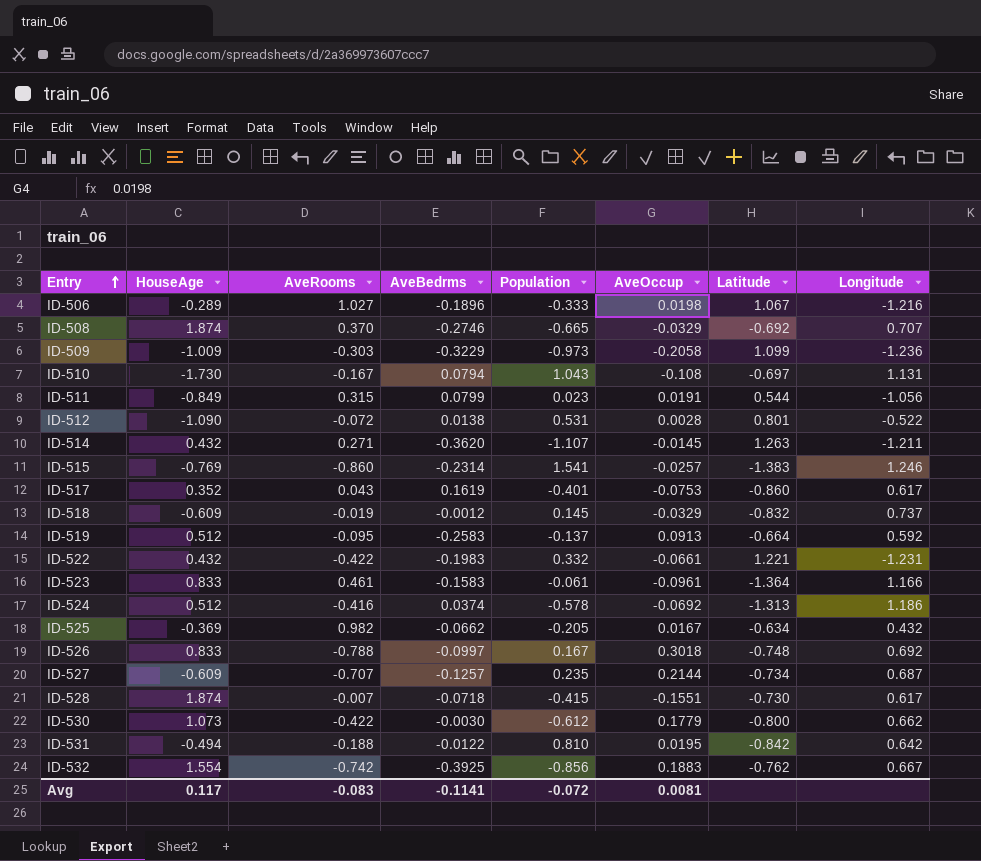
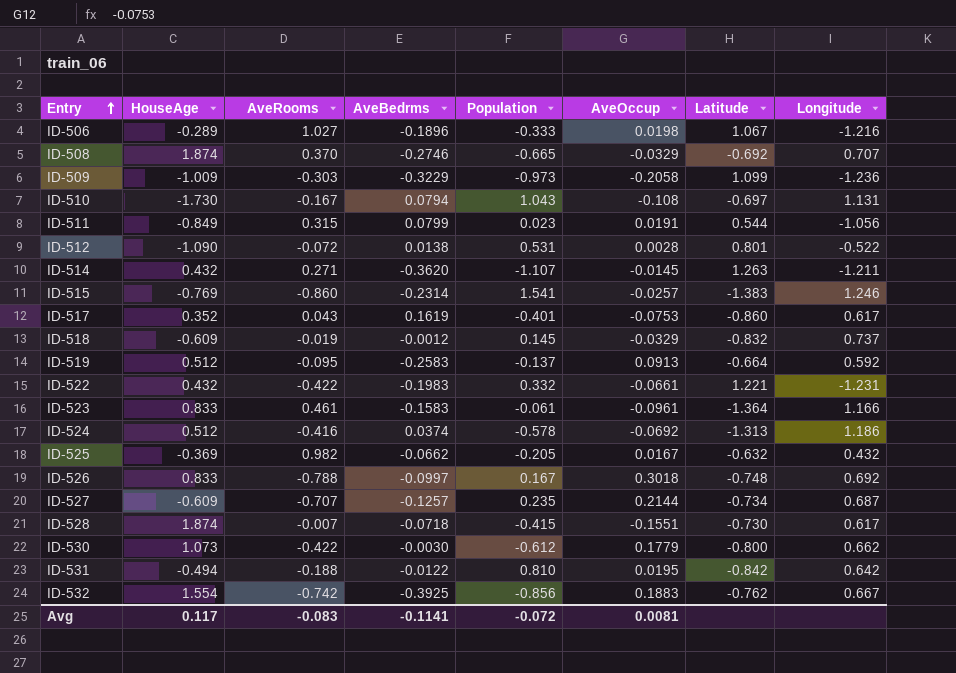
ID-525 | Latitude: -0.634 -> -0.632

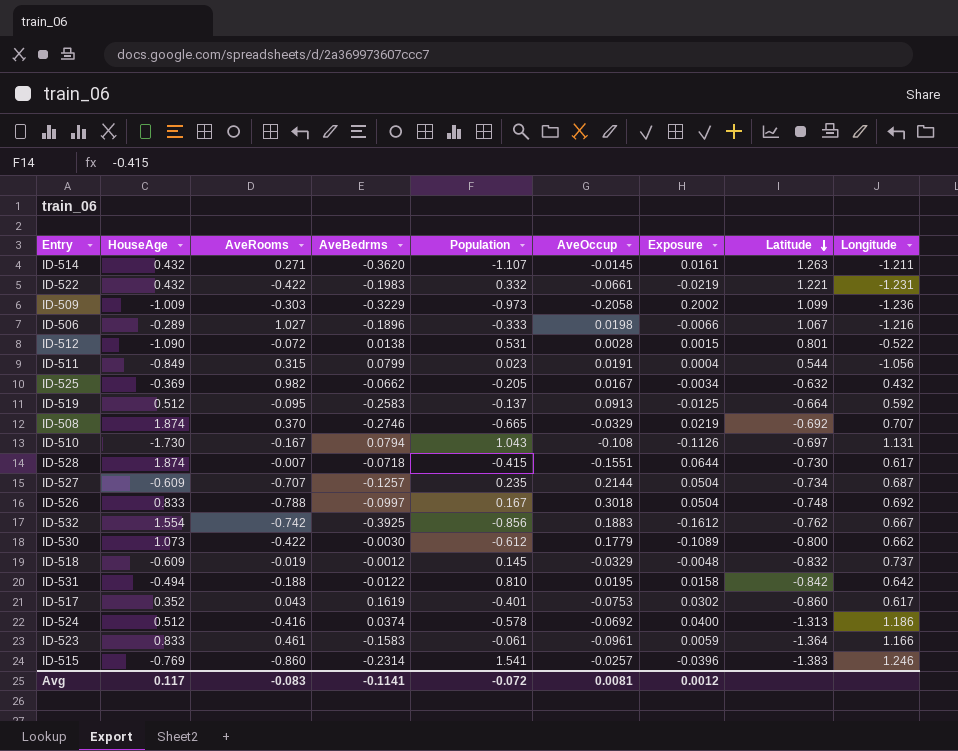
row order: Entry ascending -> Latitude descending
column Exposure | formula: none -> [Population] * [AveOccup]

